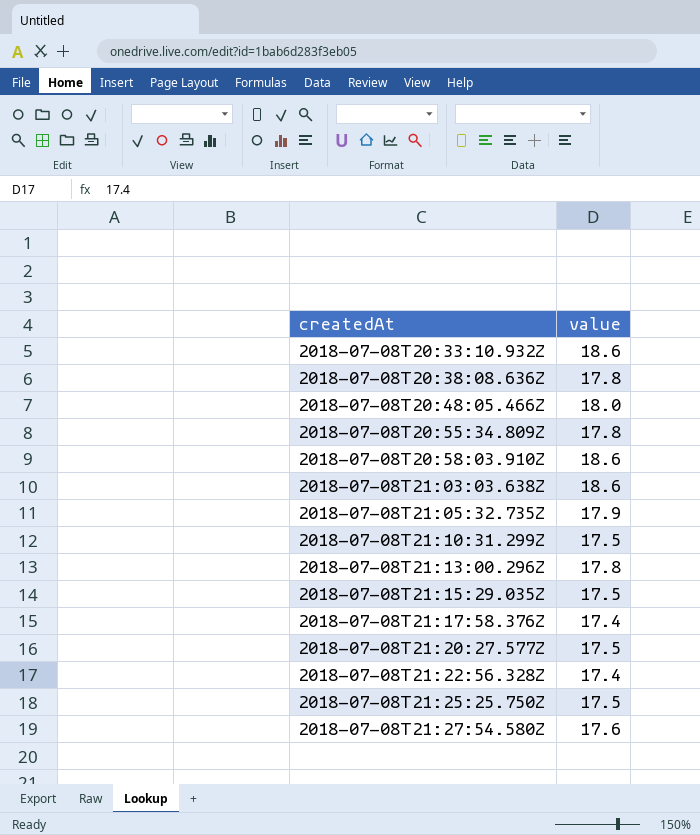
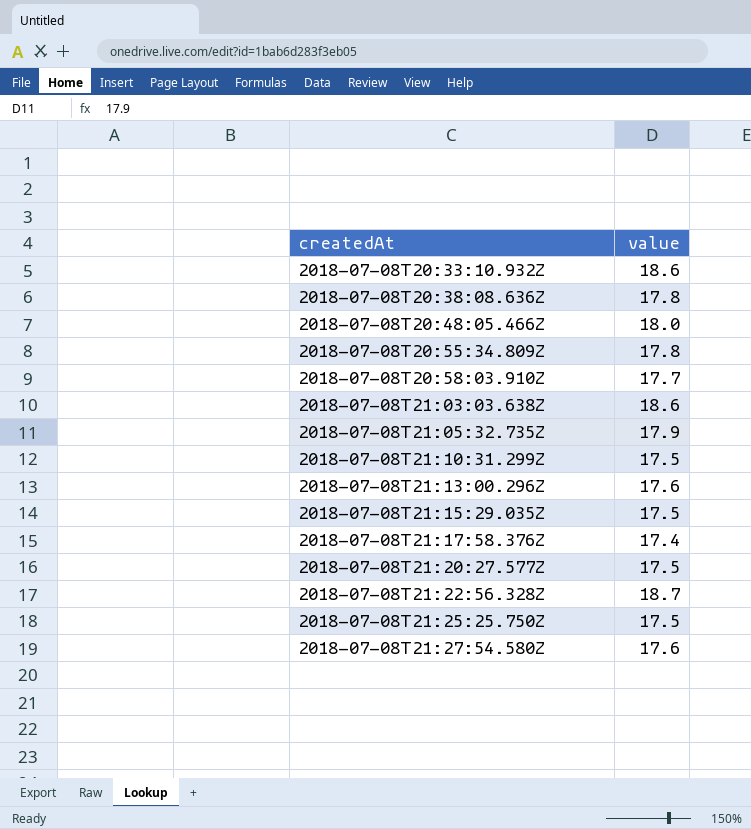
2018-07-08T20:58:03.910Z | value: 18.6 -> 17.7
2018-07-08T21:13:00.296Z | value: 17.8 -> 17.6
2018-07-08T21:22:56.328Z | value: 17.4 -> 18.7

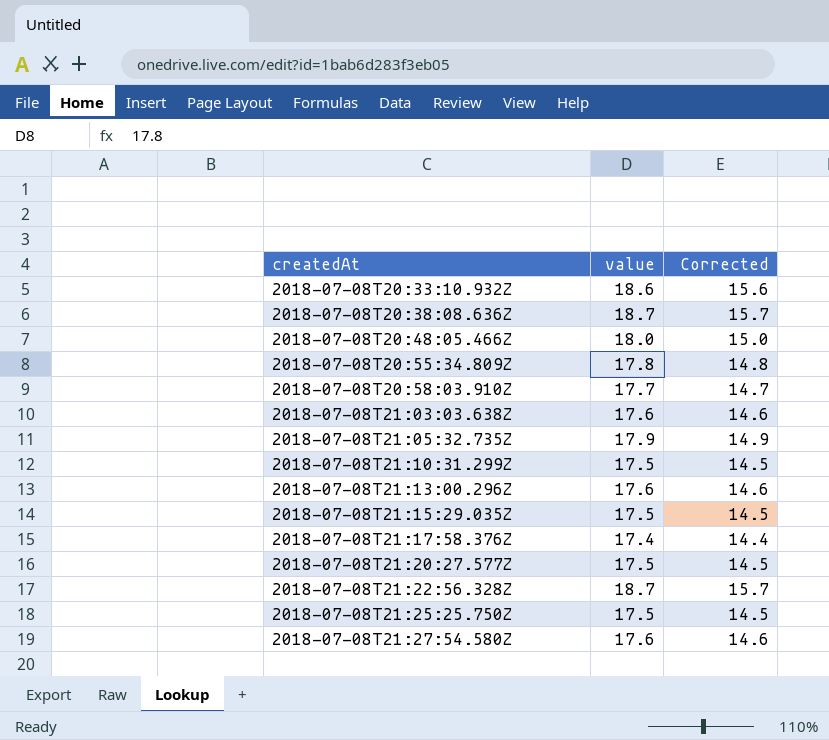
column Corrected | formula: none -> [value] - 3
2018-07-08T20:38:08.636Z | value: 17.8 -> 18.7
2018-07-08T21:03:03.638Z | value: 18.6 -> 17.6

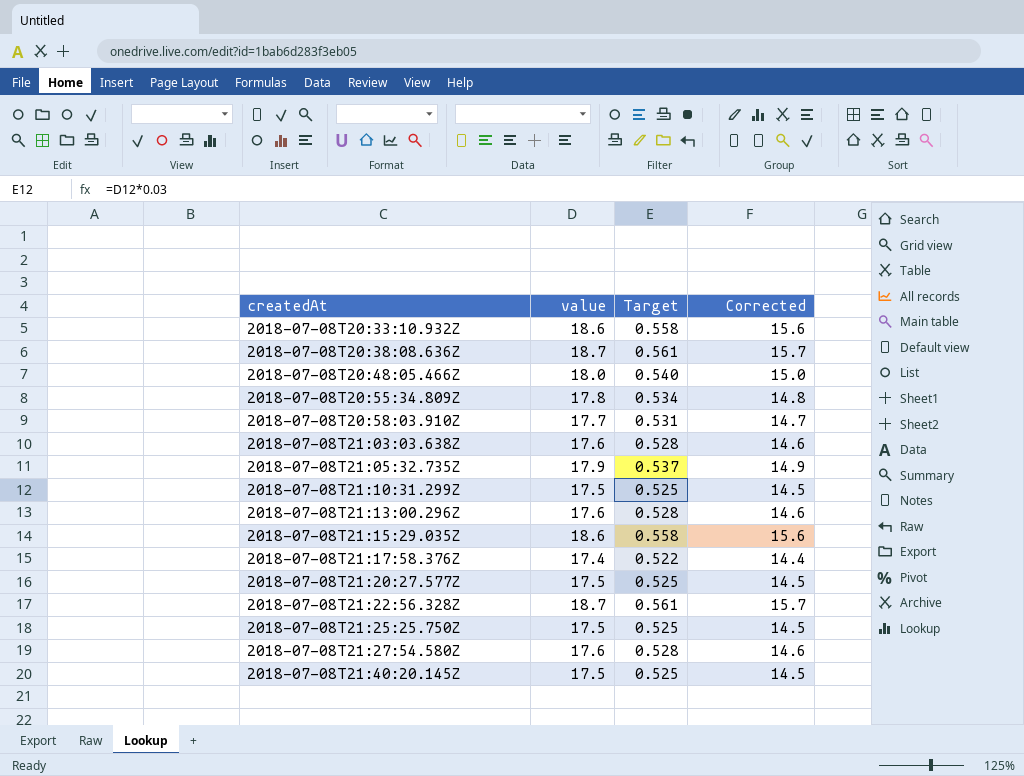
column Target | formula: none -> [value] * 0.03
2018-07-08T21:15:29.035Z | value: 17.5 -> 18.6
2018-07-08T21:15:29.035Z | Corrected: 14.5 -> 15.6
row 2018-07-08T21:40:20.145Z: none -> 17.5 | 0.525 | 14.5

